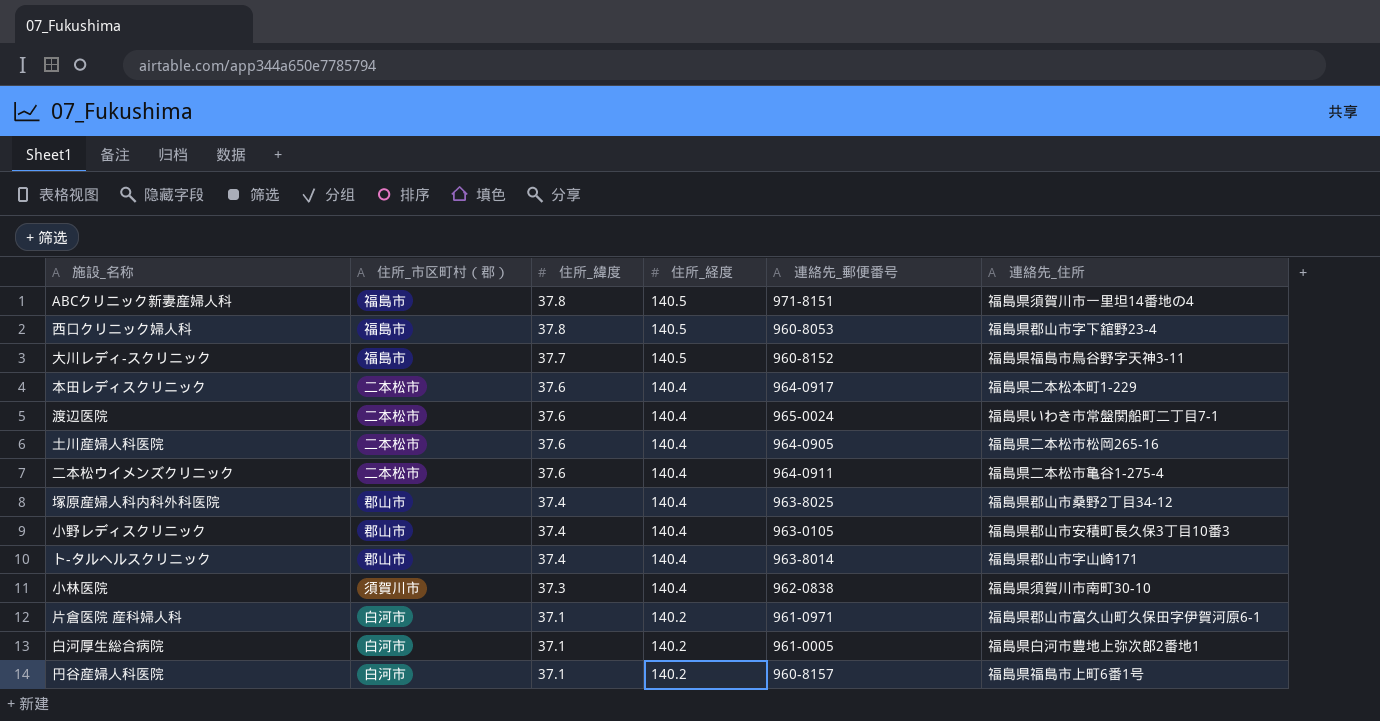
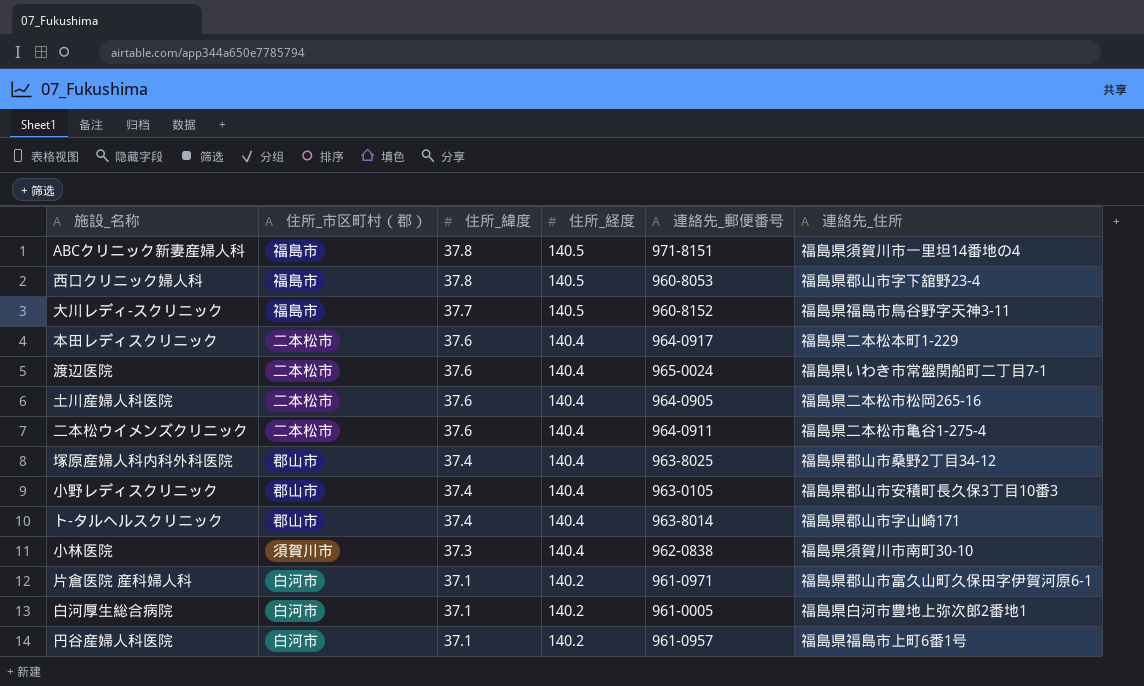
円谷産婦人科医院 | 連絡先_郵便番号: 960-8157 -> 961-0957

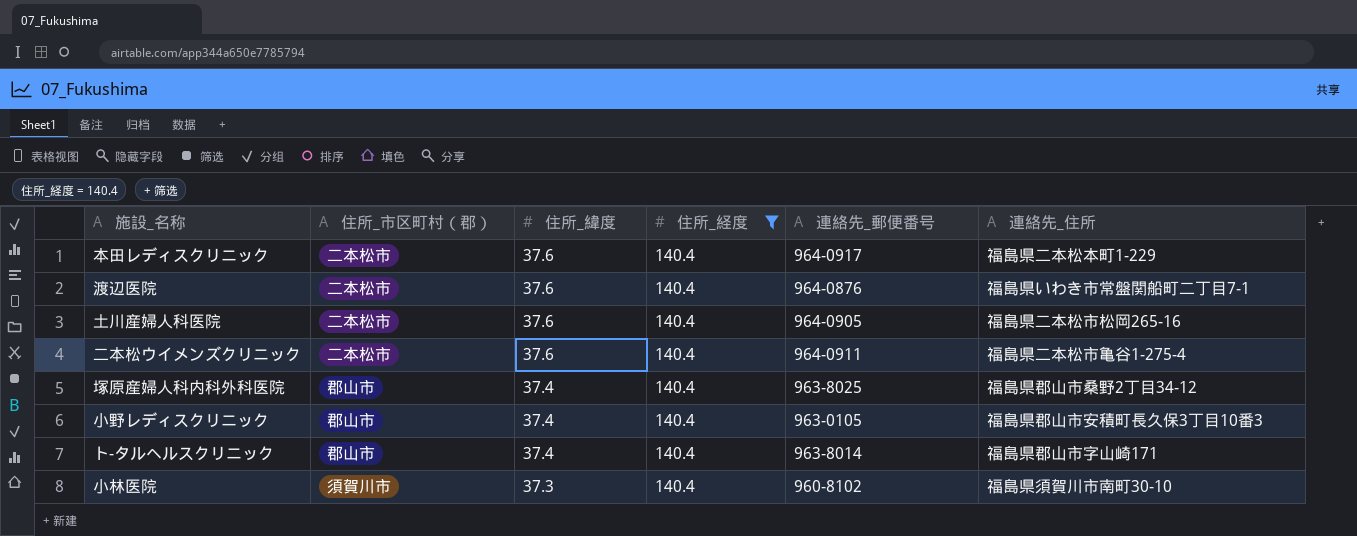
filter: none -> 住所_経度 = 140.4
渡辺医院 | 連絡先_郵便番号: 965-0024 -> 964-0876
小林医院 | 連絡先_郵便番号: 962-0838 -> 960-8102

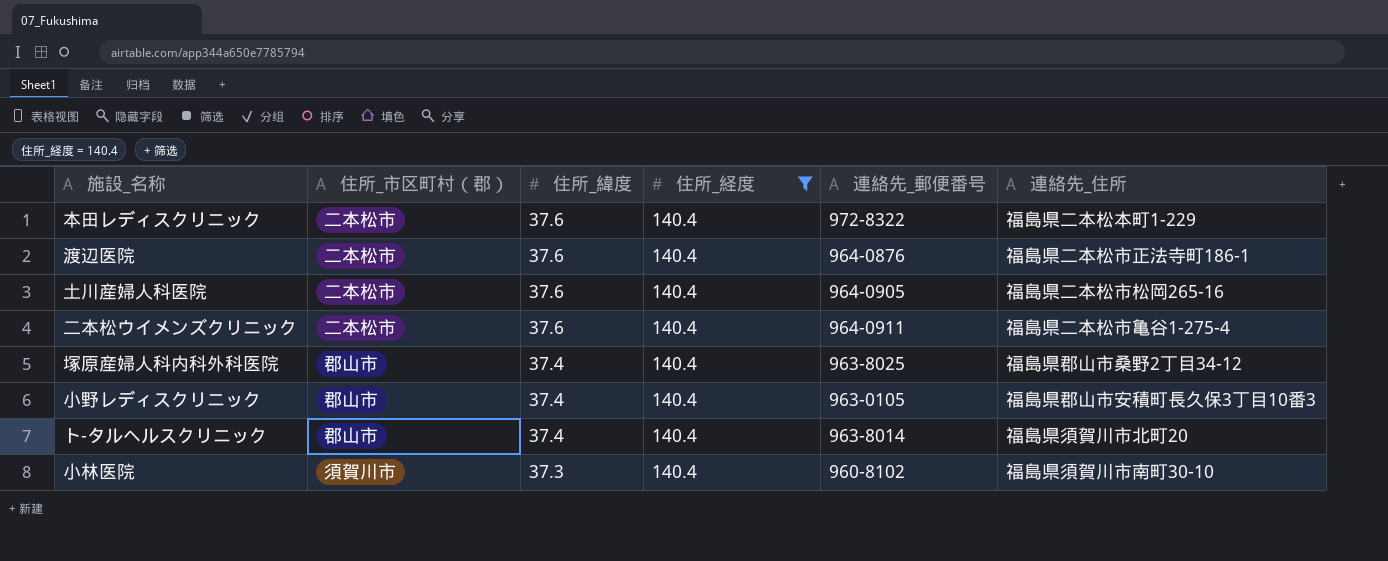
本田レディスクリニック | 連絡先_郵便番号: 964-0917 -> 972-8322
渡辺医院 | 連絡先_住所: 福島県いわき市常盤関船町二丁目7-1 -> 福島県二本松市正法寺町186-1
ト-タルヘルスクリニック | 連絡先_住所: 福島県郡山市字山崎171 -> 福島県須賀川市北町20

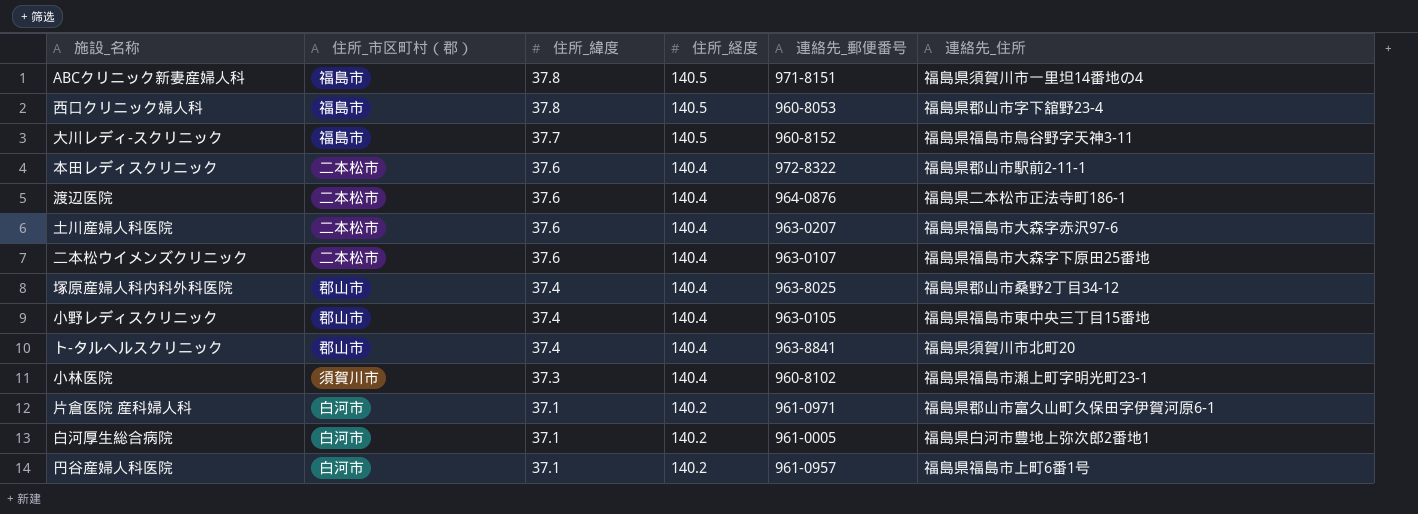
filter: 住所_経度 = 140.4 -> none
本田レディスクリニック | 連絡先_住所: 福島県二本松本町1-229 -> 福島県郡山市駅前2-11-1
土川産婦人科医院 | 連絡先_郵便番号: 964-0905 -> 963-0207
土川産婦人科医院 | 連絡先_住所: 福島県二本松市松岡265-16 -> 福島県福島市大森字赤沢97-6
二本松ウイメンズクリニック | 連絡先_郵便番号: 964-0911 -> 963-0107
二本松ウイメンズクリニック | 連絡先_住所: 福島県二本松市亀谷1-275-4 -> 福島県福島市大森字下原田25番地
小野レディスクリニック | 連絡先_住所: 福島県郡山市安積町長久保3丁目10番3 -> 福島県福島市東中央三丁目15番地
ト-タルヘルスクリニック | 連絡先_郵便番号: 963-8014 -> 963-8841
小林医院 | 連絡先_住所: 福島県須賀川市南町30-10 -> 福島県福島市瀬上町字明光町23-1

